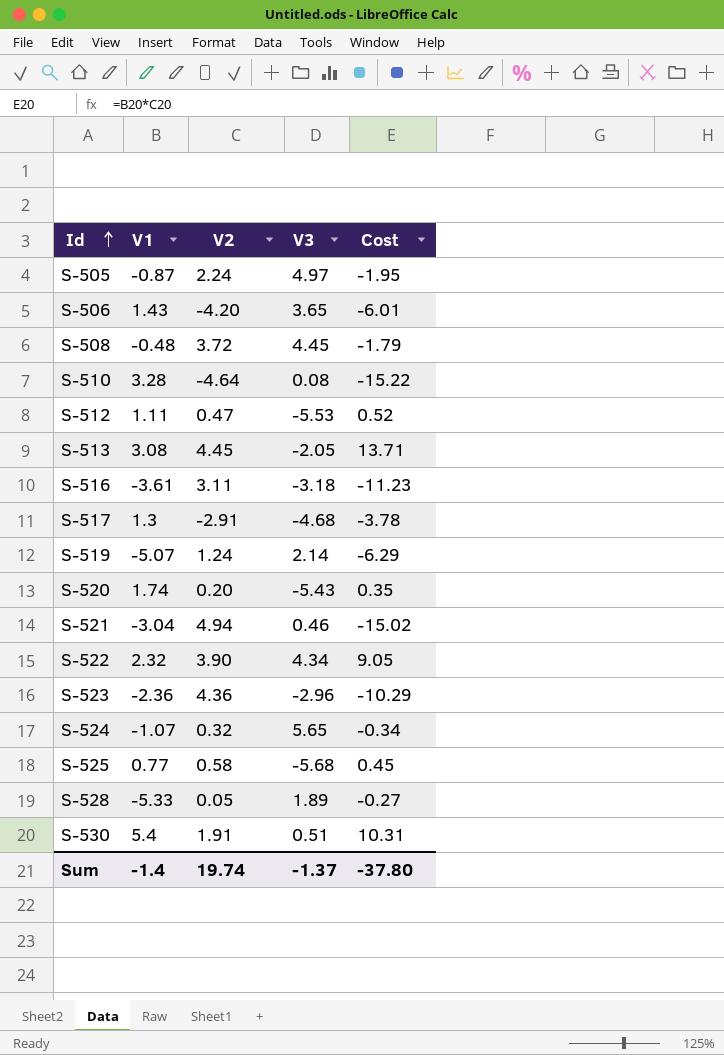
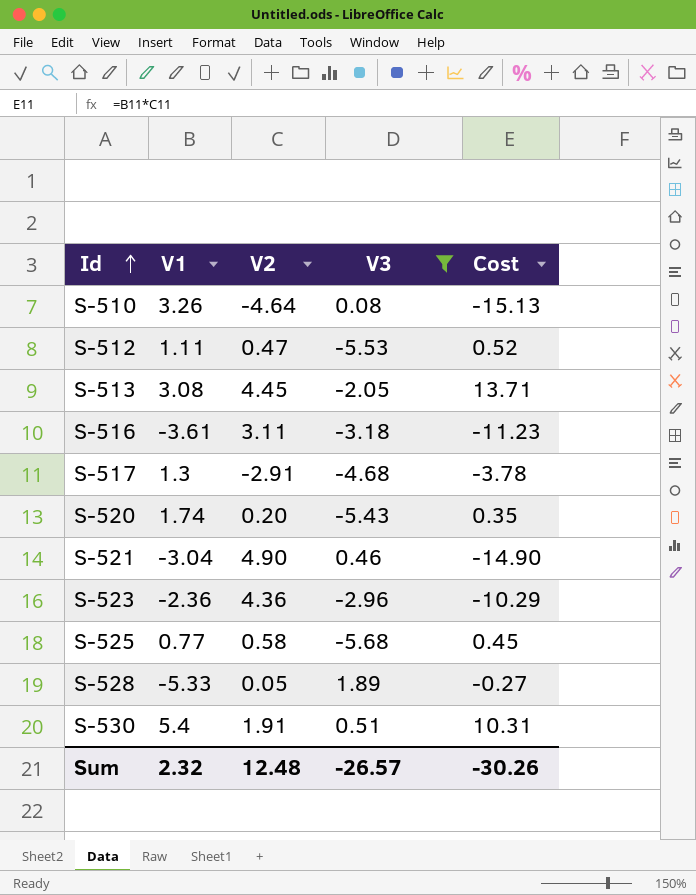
filter: none -> V3 <= 1.89
S-510 | V1: 3.28 -> 3.26
S-510 | Cost: -15.22 -> -15.13
S-521 | V2: 4.94 -> 4.90
S-521 | Cost: -15.02 -> -14.90
Sum | V1: -1.4 -> 2.32
Sum | V2: 19.74 -> 12.48
Sum | V3: -1.37 -> -26.57
Sum | Cost: -37.80 -> -30.26

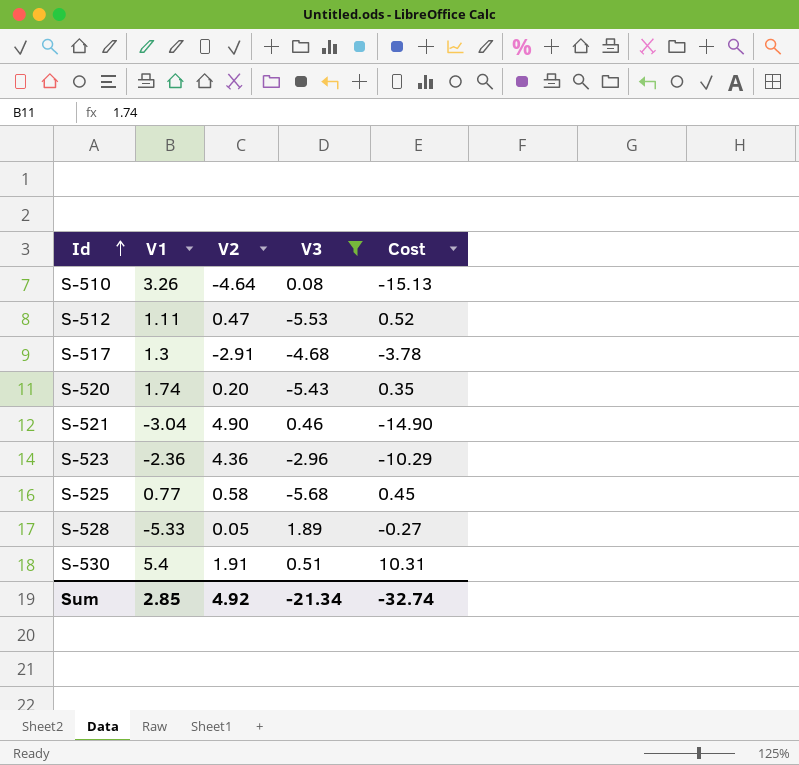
row S-513: 3.08 | 4.45 | -2.05 | 13.71 -> none
row S-516: -3.61 | 3.11 | -3.18 | -11.23 -> none
Sum | V1: 2.32 -> 2.85
Sum | V2: 12.48 -> 4.92
Sum | V3: -26.57 -> -21.34
Sum | Cost: -30.26 -> -32.74

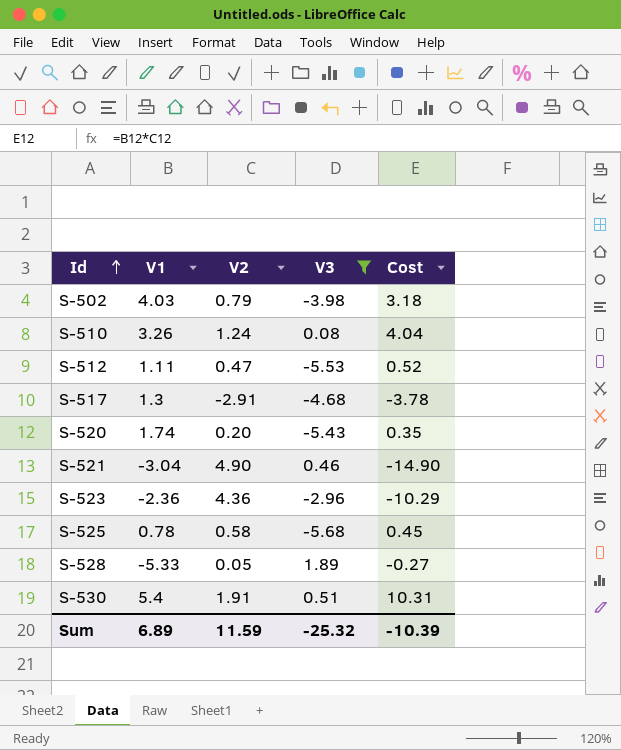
row S-502: none -> 4.03 | 0.79 | -3.98 | 3.18
S-510 | V2: -4.64 -> 1.24
S-510 | Cost: -15.13 -> 4.04
S-525 | V1: 0.77 -> 0.78
Sum | V1: 2.85 -> 6.89
Sum | V2: 4.92 -> 11.59
Sum | V3: -21.34 -> -25.32
Sum | Cost: -32.74 -> -10.39

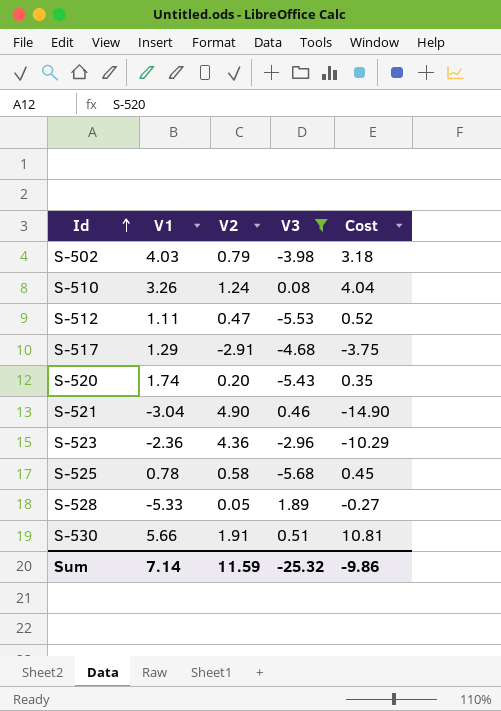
S-517 | V1: 1.3 -> 1.29
S-517 | Cost: -3.78 -> -3.75
S-530 | V1: 5.4 -> 5.66
S-530 | Cost: 10.31 -> 10.81
Sum | V1: 6.89 -> 7.14
Sum | Cost: -10.39 -> -9.86

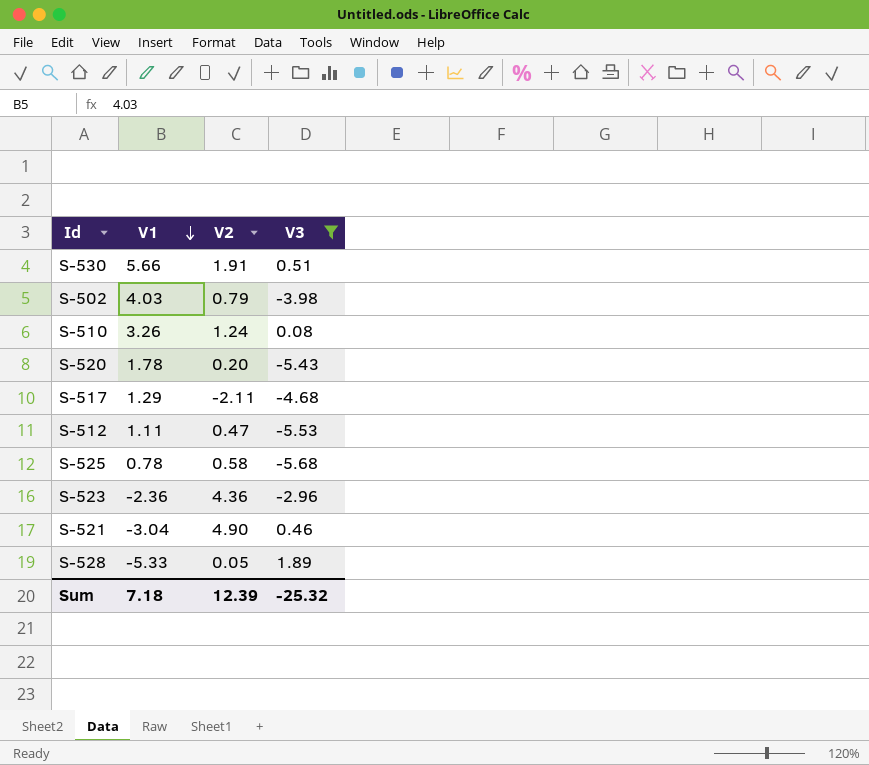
row order: Id ascending -> V1 descending
column Cost | formula: [V1] * [V2] -> none
S-520 | V1: 1.74 -> 1.78
S-517 | V2: -2.91 -> -2.11
Sum | V1: 7.14 -> 7.18
Sum | V2: 11.59 -> 12.39

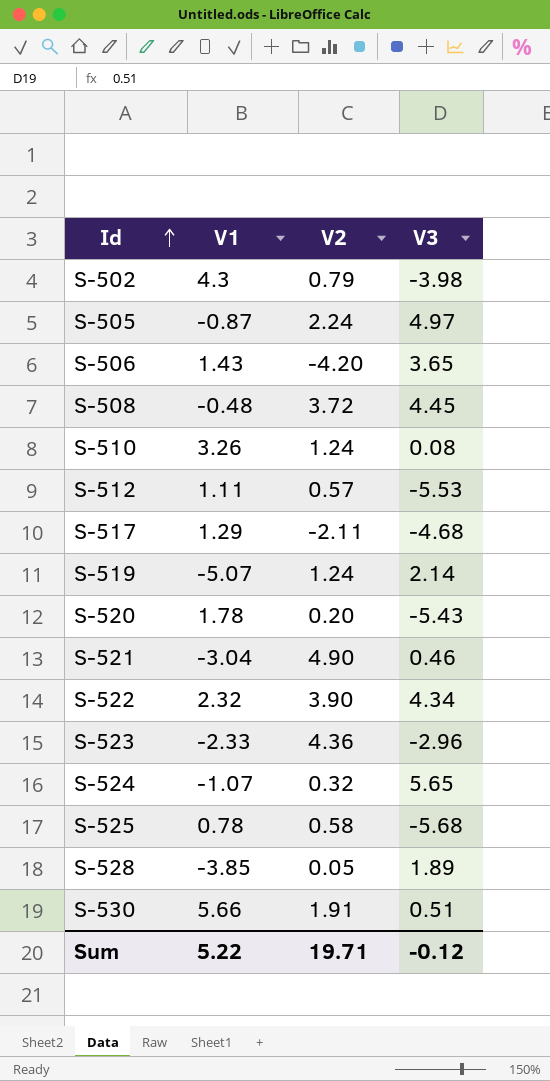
filter: V3 <= 1.89 -> none
row order: V1 descending -> Id ascending
S-502 | V1: 4.03 -> 4.3
S-512 | V2: 0.47 -> 0.57
S-523 | V1: -2.36 -> -2.33
S-528 | V1: -5.33 -> -3.85
Sum | V1: 7.18 -> 5.22
Sum | V2: 12.39 -> 19.71
Sum | V3: -25.32 -> -0.12

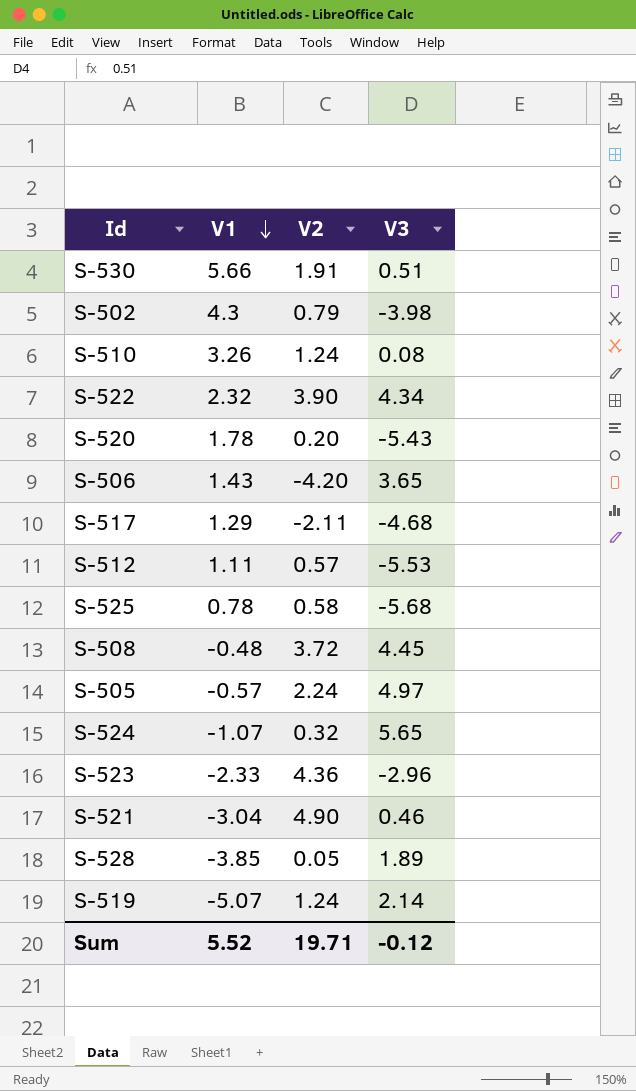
row order: Id ascending -> V1 descending
S-505 | V1: -0.87 -> -0.57
Sum | V1: 5.22 -> 5.52

